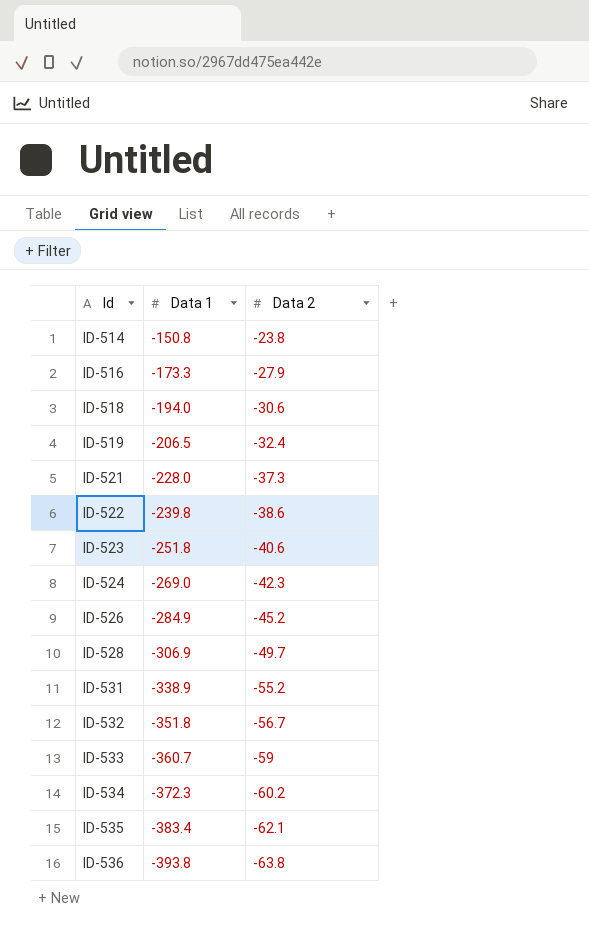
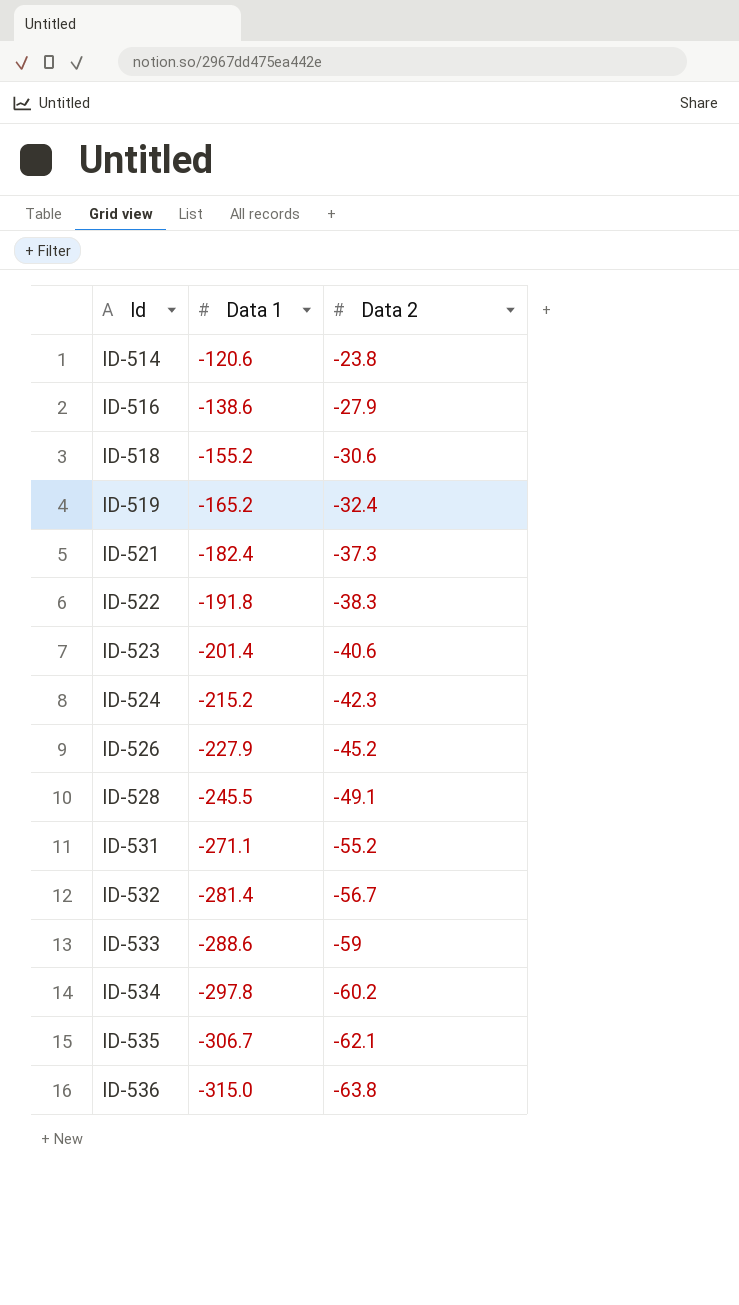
ID-514 | Data 1: -150.8 -> -120.6
ID-516 | Data 1: -173.3 -> -138.6
ID-518 | Data 1: -194.0 -> -155.2
ID-519 | Data 1: -206.5 -> -165.2
ID-521 | Data 1: -228.0 -> -182.4
ID-522 | Data 1: -239.8 -> -191.8
ID-522 | Data 2: -38.6 -> -38.3
ID-523 | Data 1: -251.8 -> -201.4
ID-524 | Data 1: -269.0 -> -215.2
ID-526 | Data 1: -284.9 -> -227.9
ID-528 | Data 1: -306.9 -> -245.5
ID-528 | Data 2: -49.7 -> -49.1
ID-531 | Data 1: -338.9 -> -271.1
ID-532 | Data 1: -351.8 -> -281.4
ID-533 | Data 1: -360.7 -> -288.6
ID-534 | Data 1: -372.3 -> -297.8
ID-535 | Data 1: -383.4 -> -306.7
ID-536 | Data 1: -393.8 -> -315.0

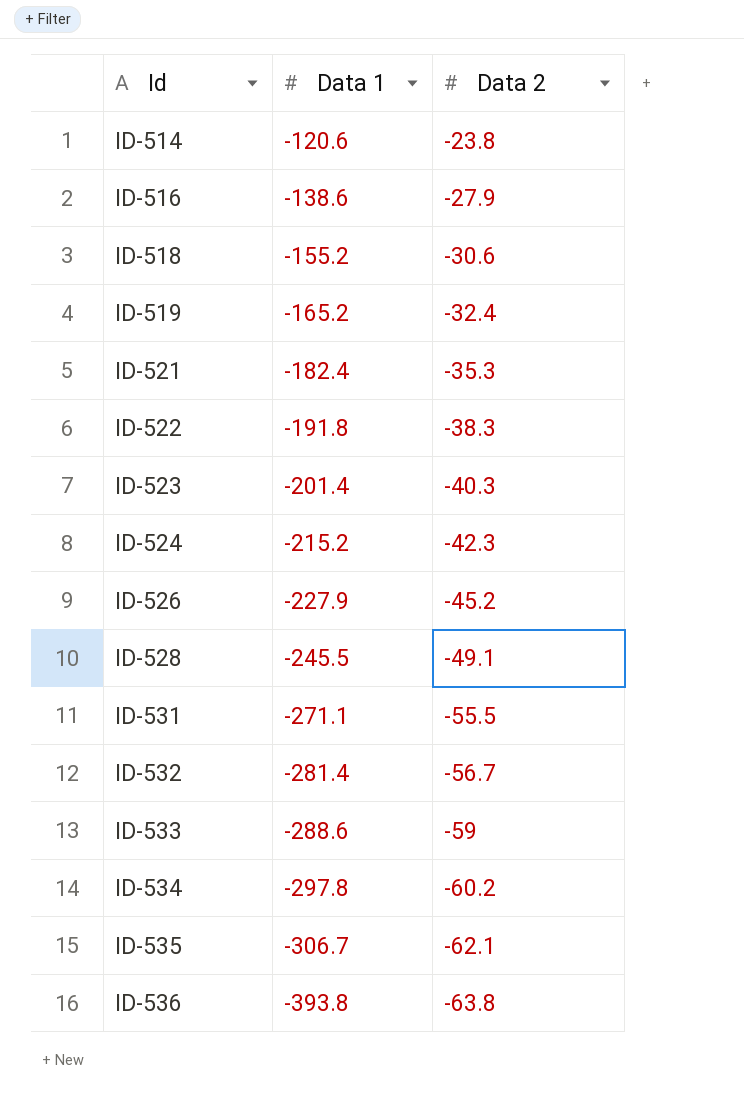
ID-521 | Data 2: -37.3 -> -35.3
ID-523 | Data 2: -40.6 -> -40.3
ID-531 | Data 2: -55.2 -> -55.5
ID-536 | Data 1: -315.0 -> -393.8

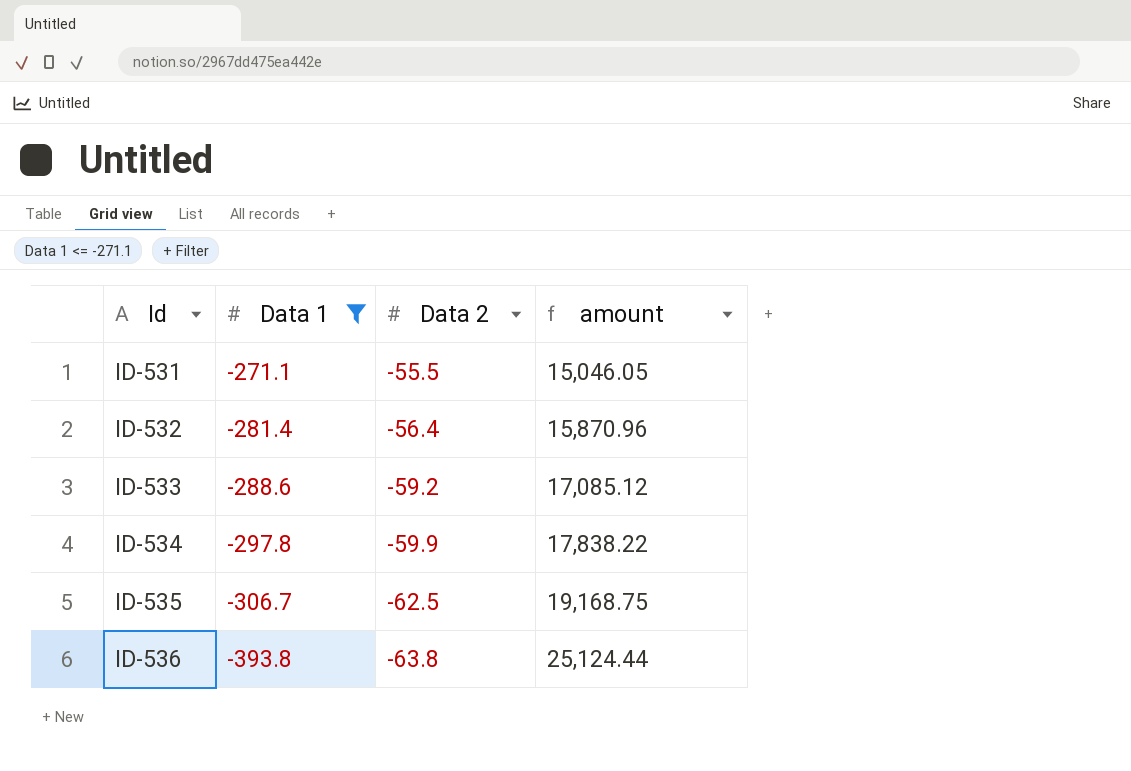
filter: none -> Data 1 <= -271.1
column amount | formula: none -> [Data 1] * [Data 2]
ID-532 | Data 2: -56.7 -> -56.4
ID-533 | Data 2: -59 -> -59.2
ID-534 | Data 2: -60.2 -> -59.9
ID-535 | Data 2: -62.1 -> -62.5

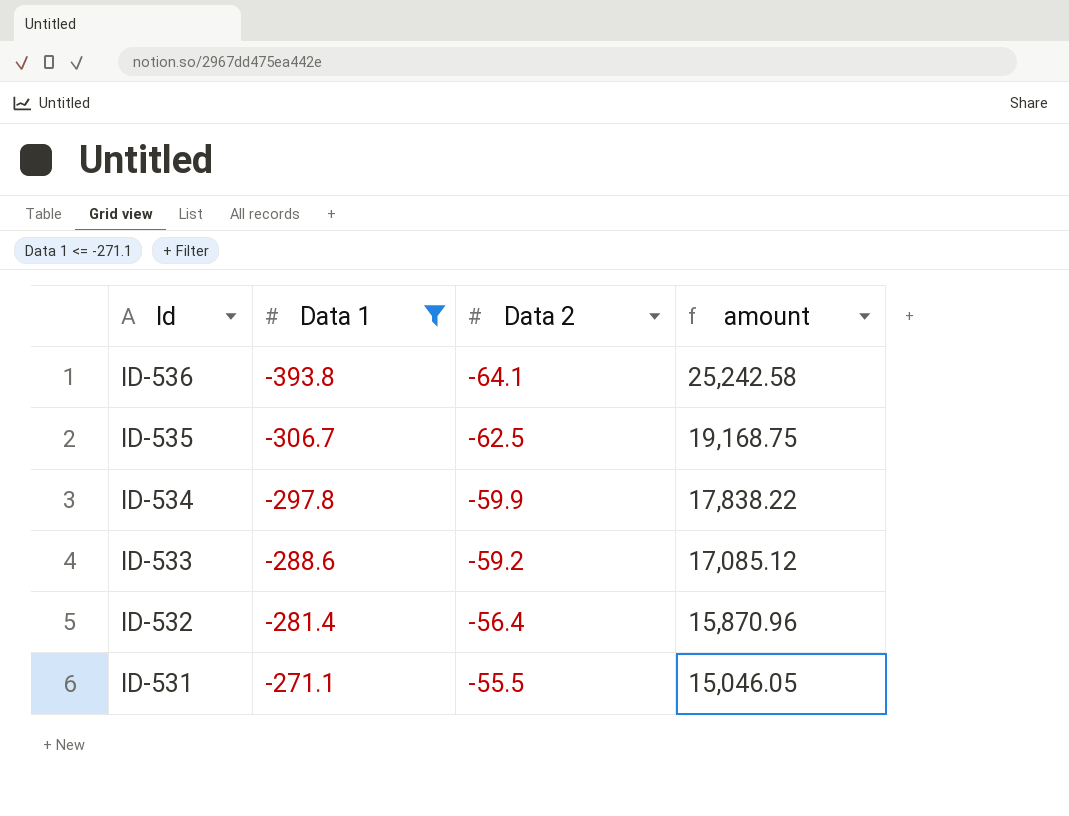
row order: Id ascending -> Id descending
ID-536 | Data 2: -63.8 -> -64.1
ID-536 | amount: 25,124.44 -> 25,242.58

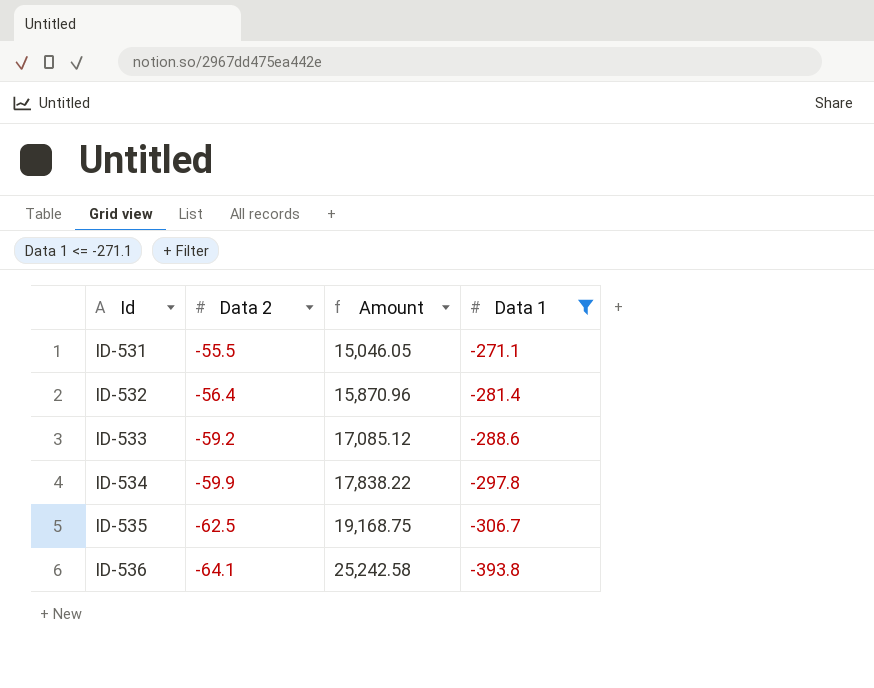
row order: Id descending -> Id ascending
column name: amount -> Amount
column Data 1 | position: 2 -> 4

